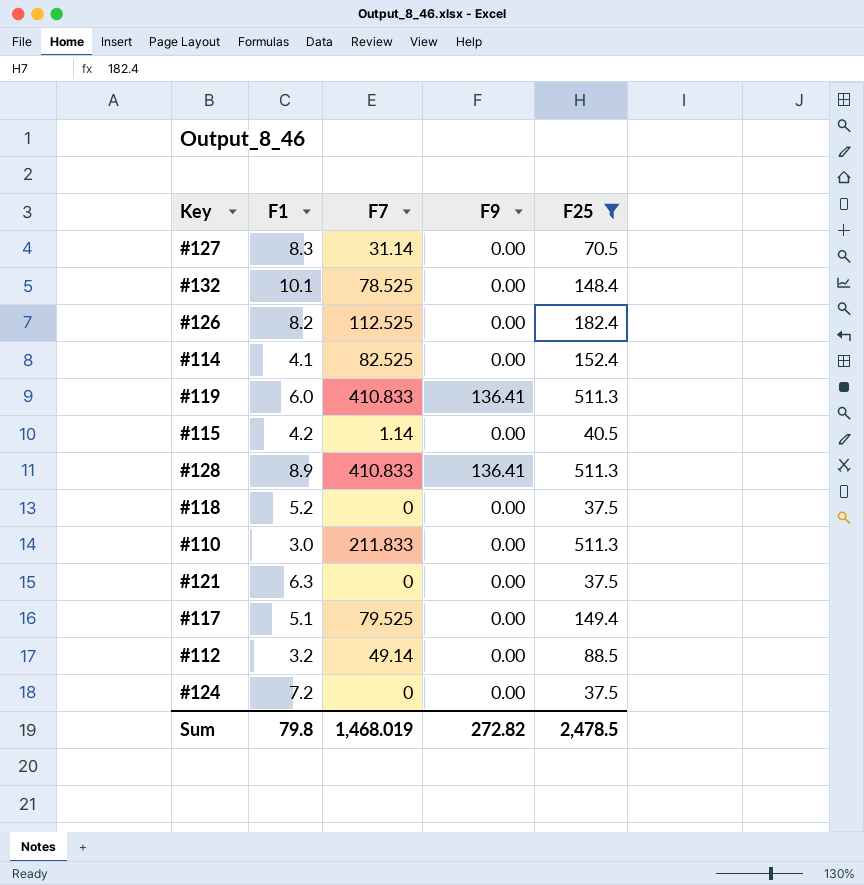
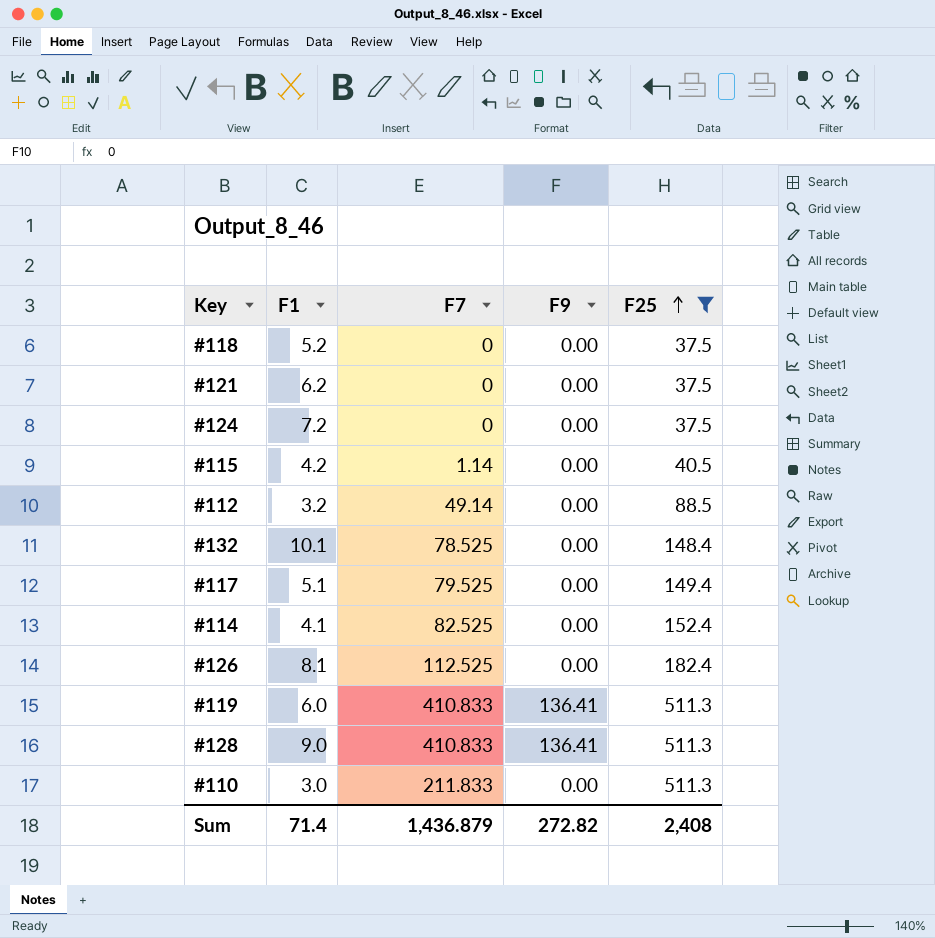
row order: none -> F25 ascending
row #127: 8.3 | 31.14 | 0.00 | 70.5 -> none
#121 | F1: 6.3 -> 6.2
#126 | F1: 8.2 -> 8.1
#128 | F1: 8.9 -> 9.0
Sum | F1: 79.8 -> 71.4
Sum | F7: 1,468.019 -> 1,436.879
Sum | F25: 2,478.5 -> 2,408

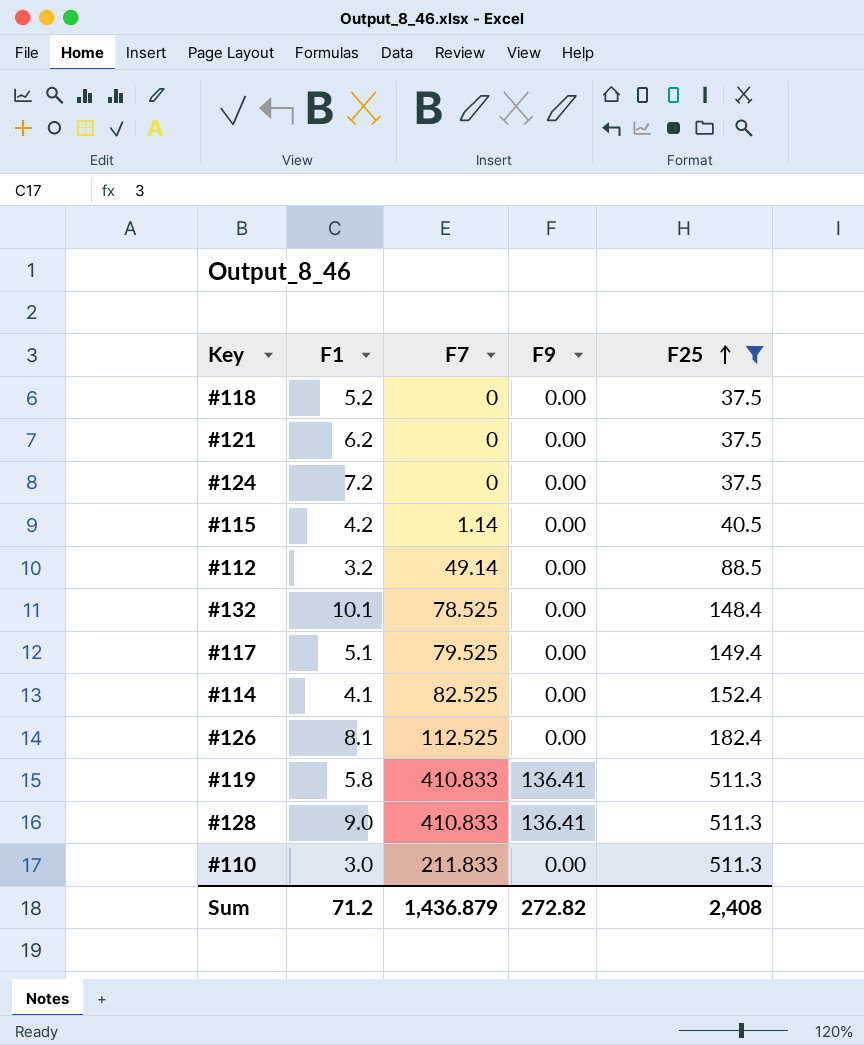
#119 | F1: 6.0 -> 5.8
Sum | F1: 71.4 -> 71.2

